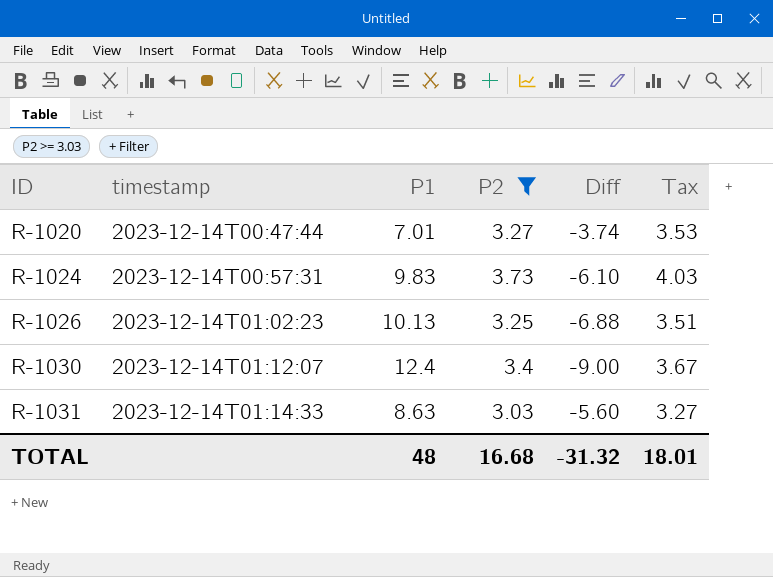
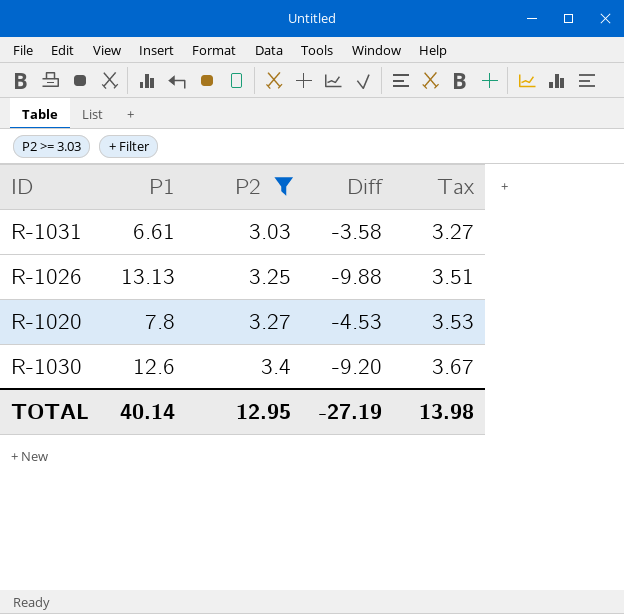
row order: ID ascending -> P2 ascending
column timestamp | position: 2 -> none
row R-1024: 2023-12-14T00:57:31 | 9.83 | 3.73 | -6.10 | 4.03 -> none
R-1031 | P1: 8.63 -> 6.61
R-1031 | Diff: -5.60 -> -3.58
R-1026 | P1: 10.13 -> 13.13
R-1026 | Diff: -6.88 -> -9.88
R-1020 | P1: 7.01 -> 7.8
R-1020 | Diff: -3.74 -> -4.53
R-1030 | P1: 12.4 -> 12.6
R-1030 | Diff: -9.00 -> -9.20
TOTAL | P1: 48 -> 40.14
TOTAL | P2: 16.68 -> 12.95
TOTAL | Diff: -31.32 -> -27.19
TOTAL | Tax: 18.01 -> 13.98

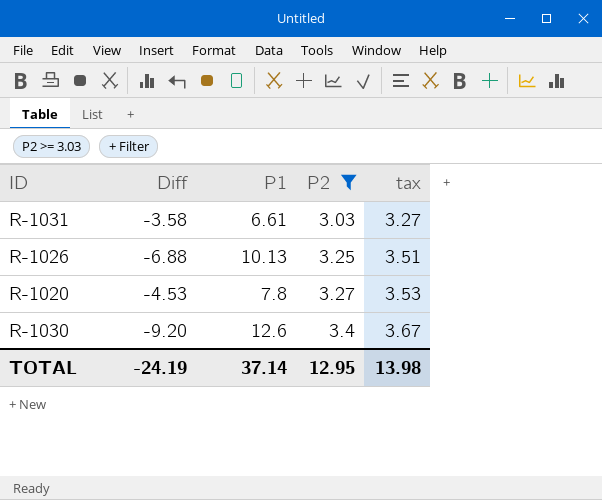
column Diff | position: 4 -> 2
column name: Tax -> tax
R-1026 | Diff: -9.88 -> -6.88
R-1026 | P1: 13.13 -> 10.13
TOTAL | Diff: -27.19 -> -24.19
TOTAL | P1: 40.14 -> 37.14

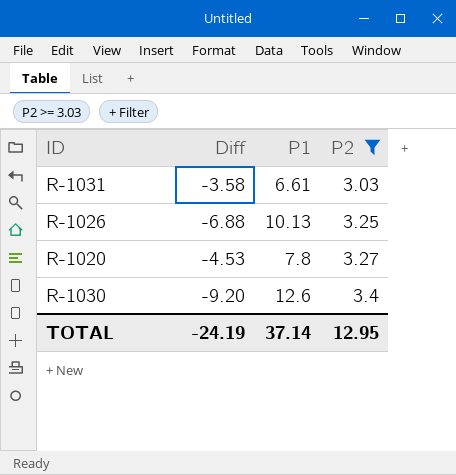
column tax | formula: [P2] * 1.08 -> none

